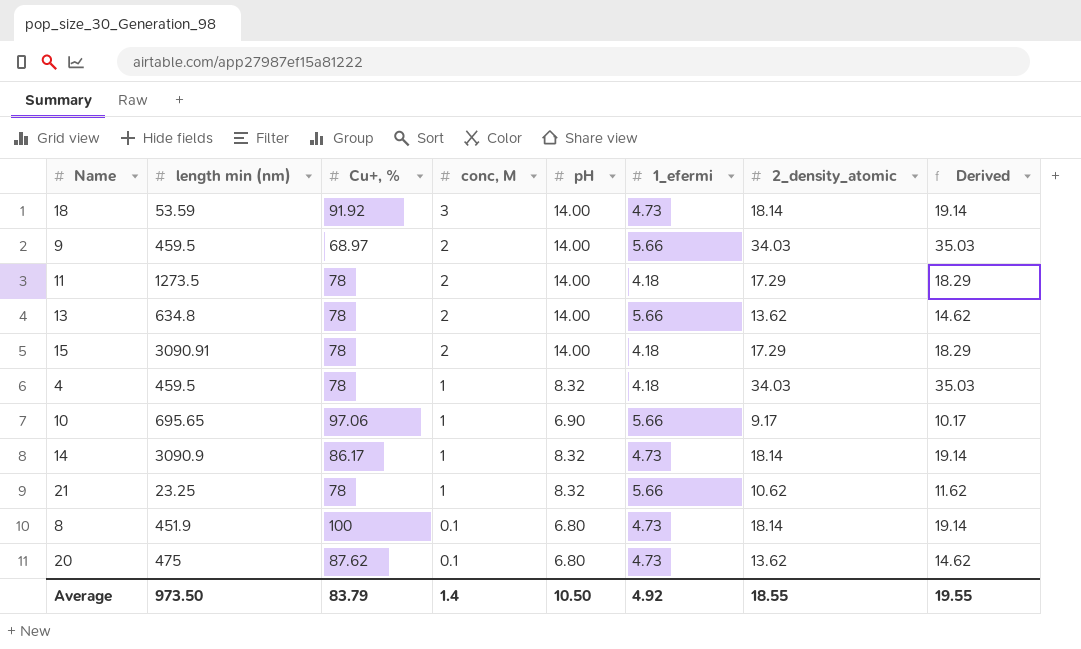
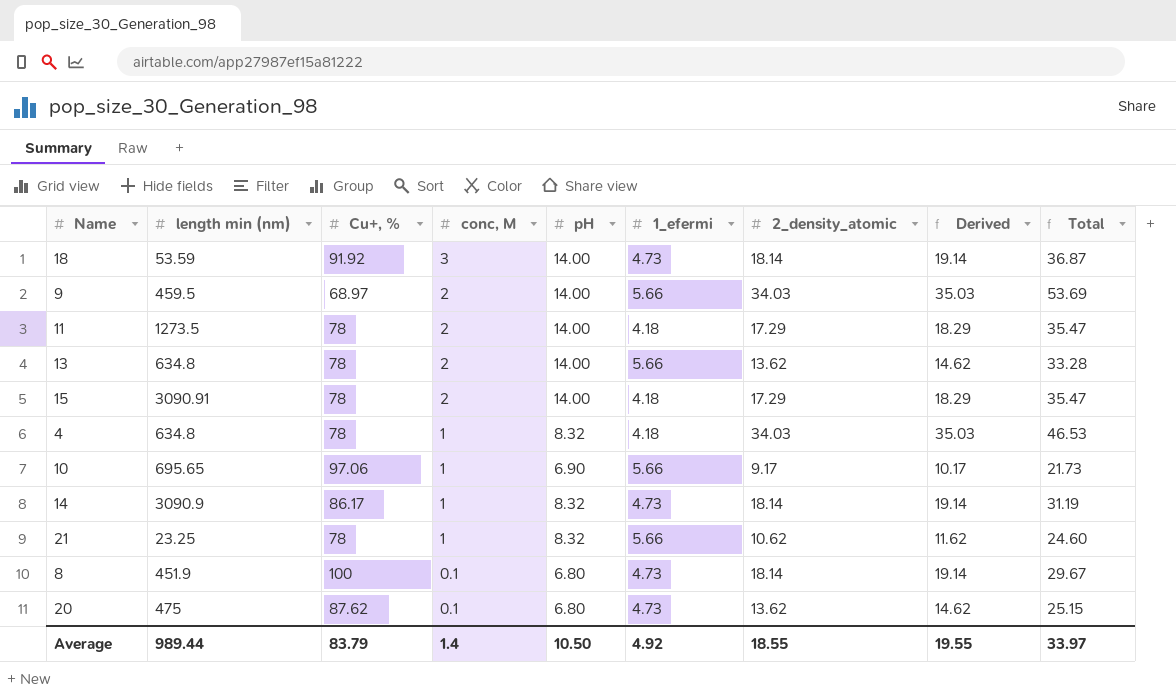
column Total | formula: none -> [pH] + [1_efermi] + [2_density_atomic]
4 | length min (nm): 459.5 -> 634.8
Average | length min (nm): 973.50 -> 989.44

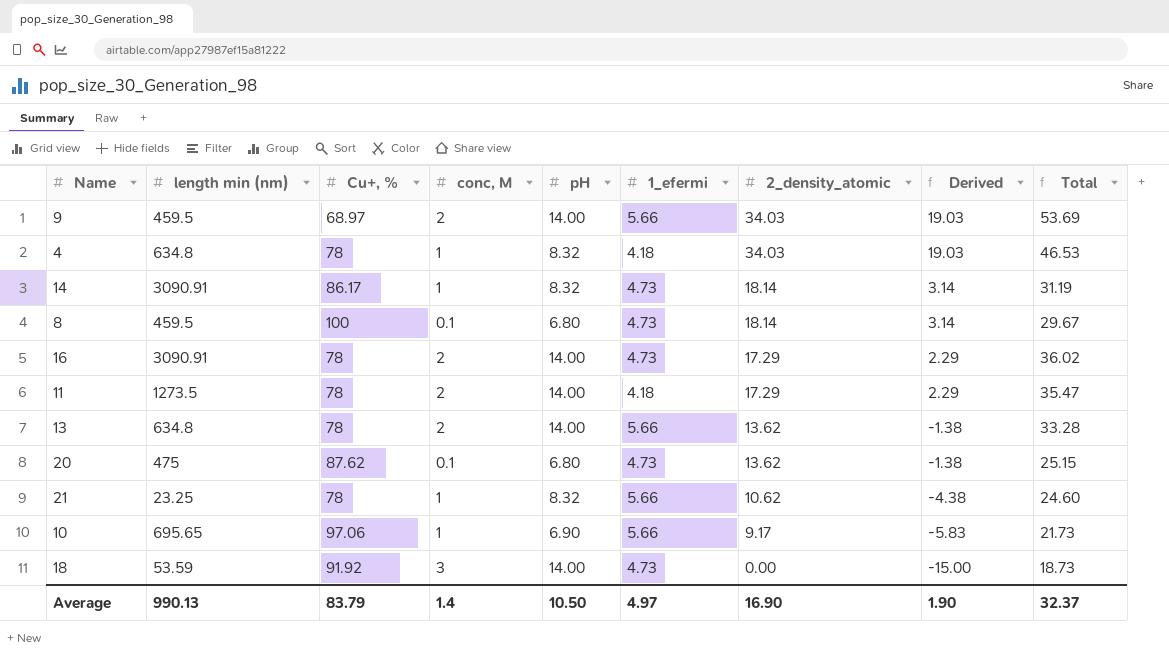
row order: conc, M descending -> 2_density_atomic descending
column Derived | formula: [2_density_atomic] + 1 -> [2_density_atomic] - 15
row 15: 3090.91 | 78 | 2 | 14.00 | 4.18 | 17.29 | 18.29 | 35.47 -> none
14 | length min (nm): 3090.9 -> 3090.91
8 | length min (nm): 451.9 -> 459.5
row 16: none -> 3090.91 | 78 | 2 | 14.00 | 4.73 | 17.29 | 2.29 | 36.02
18 | 2_density_atomic: 18.14 -> 0.00
18 | Total: 36.87 -> 18.73
Average | length min (nm): 989.44 -> 990.13
Average | 1_efermi: 4.92 -> 4.97
Average | 2_density_atomic: 18.55 -> 16.90
Average | Derived: 19.55 -> 1.90
Average | Total: 33.97 -> 32.37

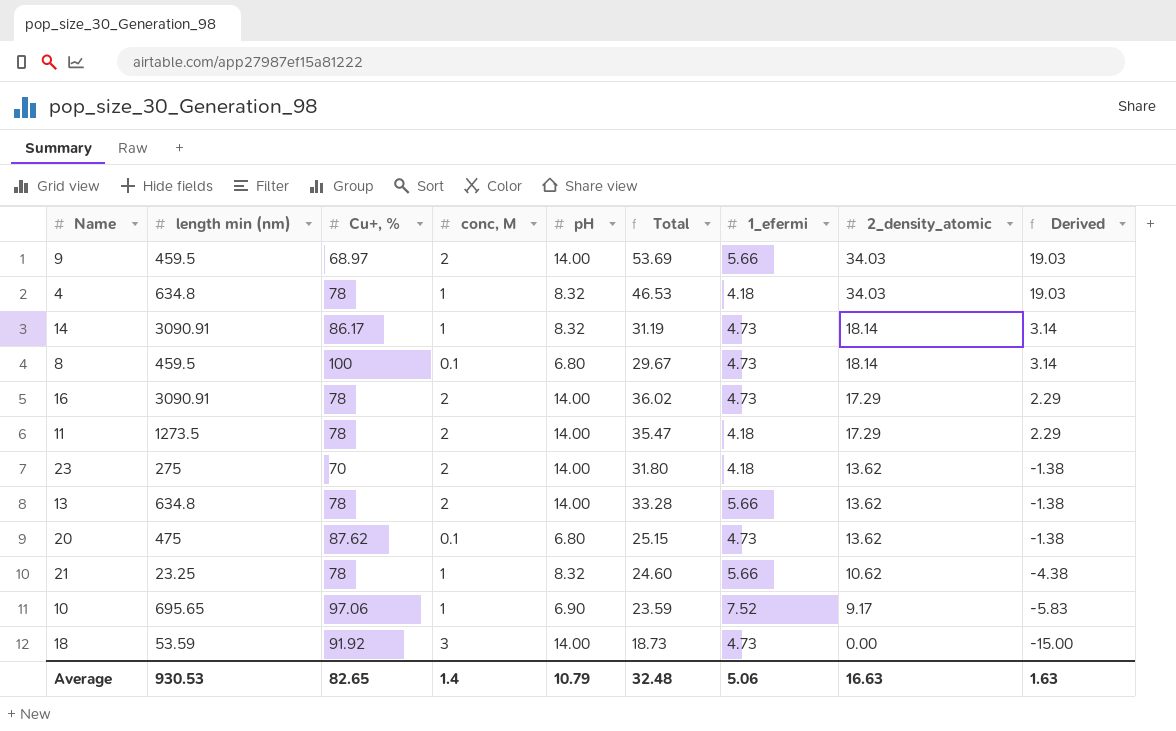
column Total | position: 9 -> 6
row 23: none -> 275 | 70 | 2 | 14.00 | 31.80 | 4.18 | 13.62 | -1.38
10 | Total: 21.73 -> 23.59
10 | 1_efermi: 5.66 -> 7.52
Average | length min (nm): 990.13 -> 930.53
Average | Cu+, %: 83.79 -> 82.65
Average | pH: 10.50 -> 10.79
Average | Total: 32.37 -> 32.48
Average | 1_efermi: 4.97 -> 5.06
Average | 2_density_atomic: 16.90 -> 16.63
Average | Derived: 1.90 -> 1.63

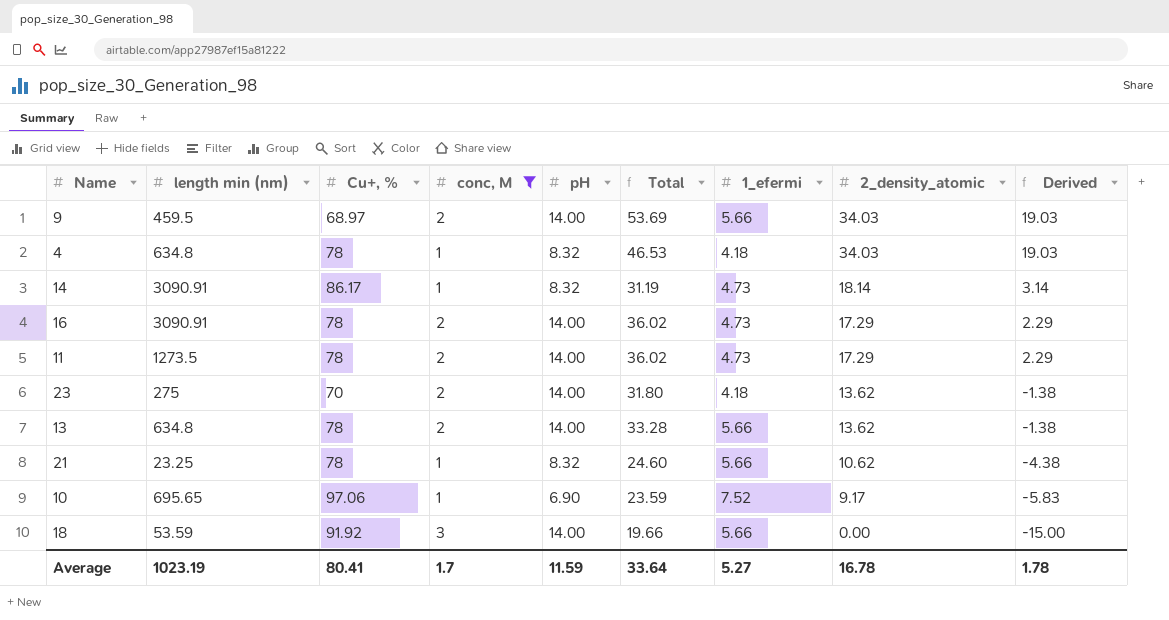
filter: none -> conc, M != 0.1
11 | Total: 35.47 -> 36.02
11 | 1_efermi: 4.18 -> 4.73
18 | Total: 18.73 -> 19.66
18 | 1_efermi: 4.73 -> 5.66
Average | length min (nm): 930.53 -> 1023.19
Average | Cu+, %: 82.65 -> 80.41
Average | conc, M: 1.4 -> 1.7
Average | pH: 10.79 -> 11.59
Average | Total: 32.48 -> 33.64
Average | 1_efermi: 5.06 -> 5.27
Average | 2_density_atomic: 16.63 -> 16.78
Average | Derived: 1.63 -> 1.78

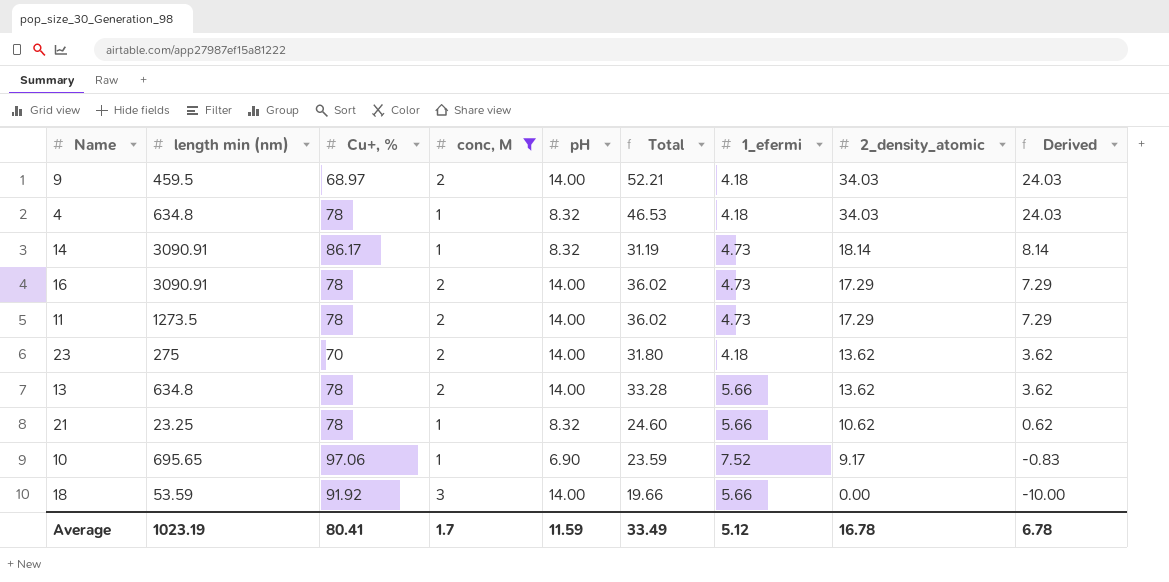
column Derived | formula: [2_density_atomic] - 15 -> [2_density_atomic] - 10
9 | Total: 53.69 -> 52.21
9 | 1_efermi: 5.66 -> 4.18
Average | Total: 33.64 -> 33.49
Average | 1_efermi: 5.27 -> 5.12
Average | Derived: 1.78 -> 6.78

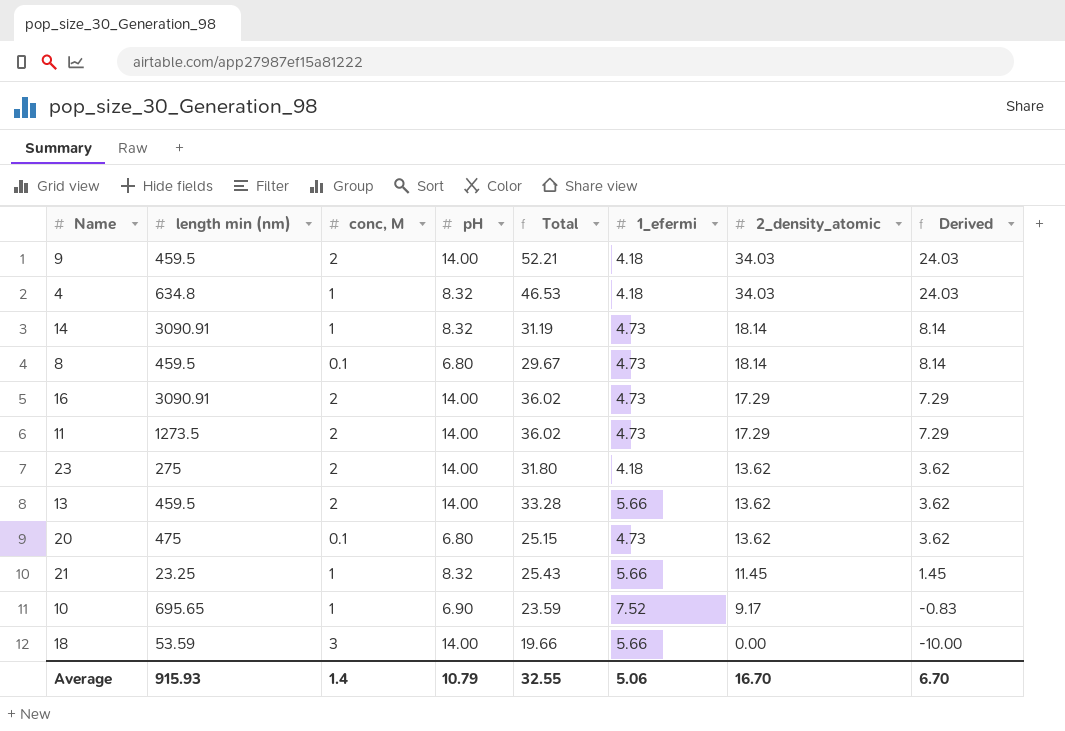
filter: conc, M != 0.1 -> none
column Cu+, % | position: 3 -> none
13 | length min (nm): 634.8 -> 459.5
21 | Total: 24.60 -> 25.43
21 | 2_density_atomic: 10.62 -> 11.45
21 | Derived: 0.62 -> 1.45
Average | length min (nm): 1023.19 -> 915.93
Average | conc, M: 1.7 -> 1.4
Average | pH: 11.59 -> 10.79
Average | Total: 33.49 -> 32.55
Average | 1_efermi: 5.12 -> 5.06
Average | 2_density_atomic: 16.78 -> 16.70
Average | Derived: 6.78 -> 6.70

